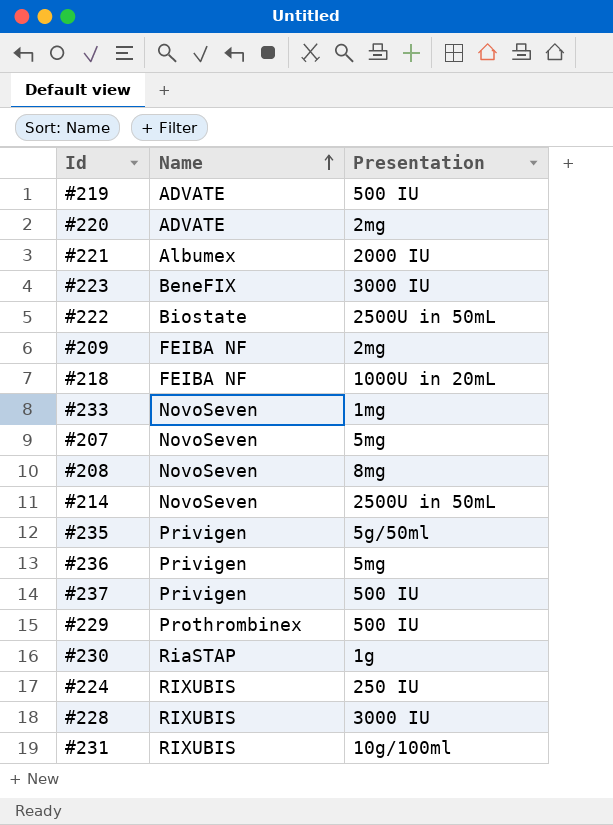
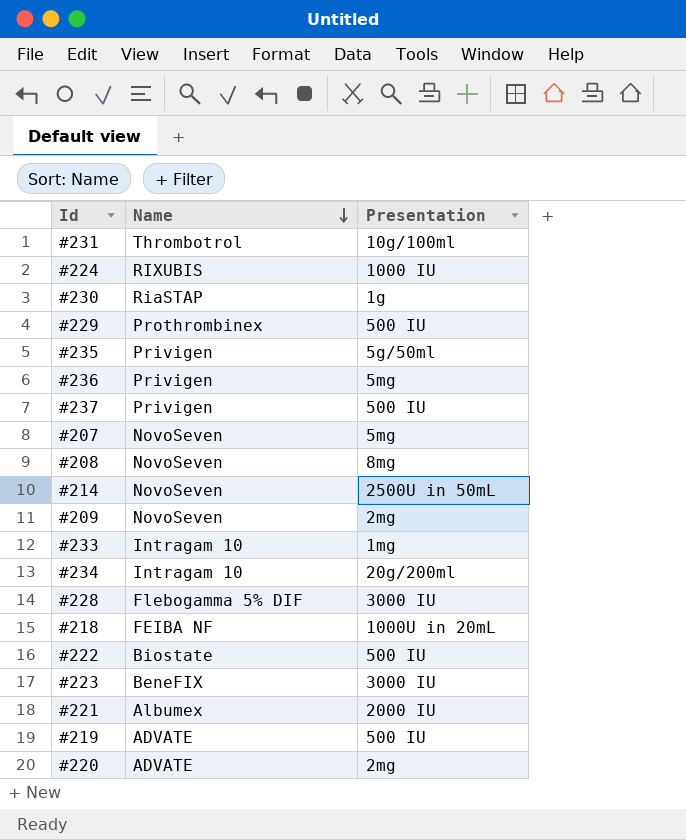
row order: Name ascending -> Name descending
#231 | Name: RIXUBIS -> Thrombotrol
#224 | Presentation: 250 IU -> 1000 IU
#209 | Name: FEIBA NF -> NovoSeven
#233 | Name: NovoSeven -> Intragam 10
row #234: none -> Intragam 10 | 20g/200ml
#228 | Name: RIXUBIS -> Flebogamma 5% DIF
#222 | Presentation: 2500U in 50mL -> 500 IU

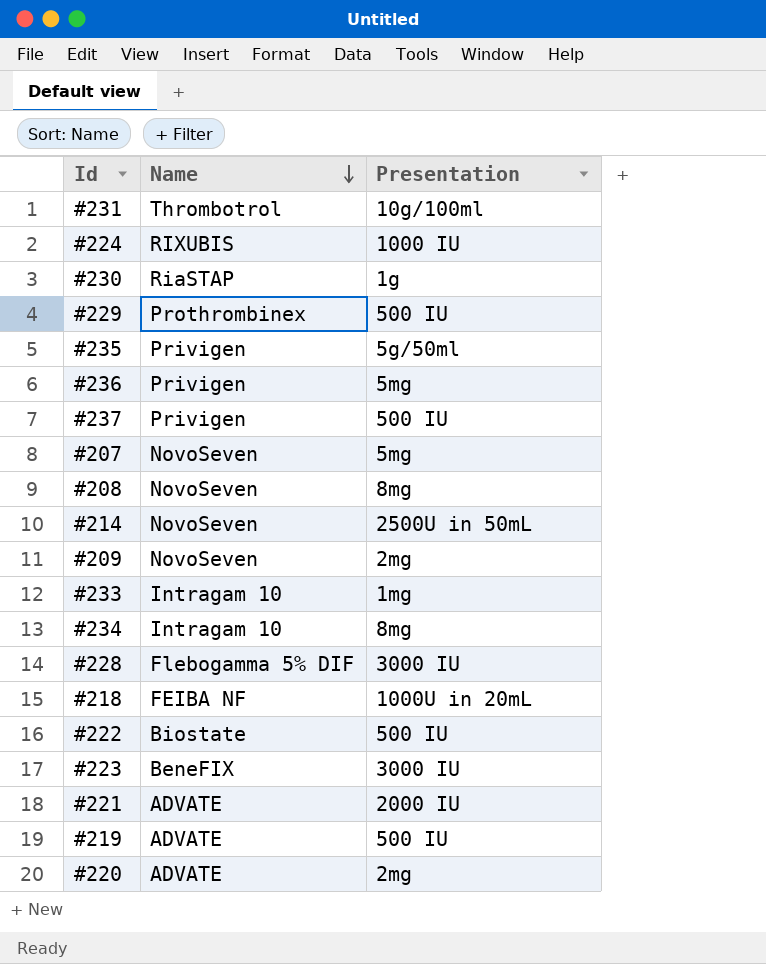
#234 | Presentation: 20g/200ml -> 8mg
#221 | Name: Albumex -> ADVATE

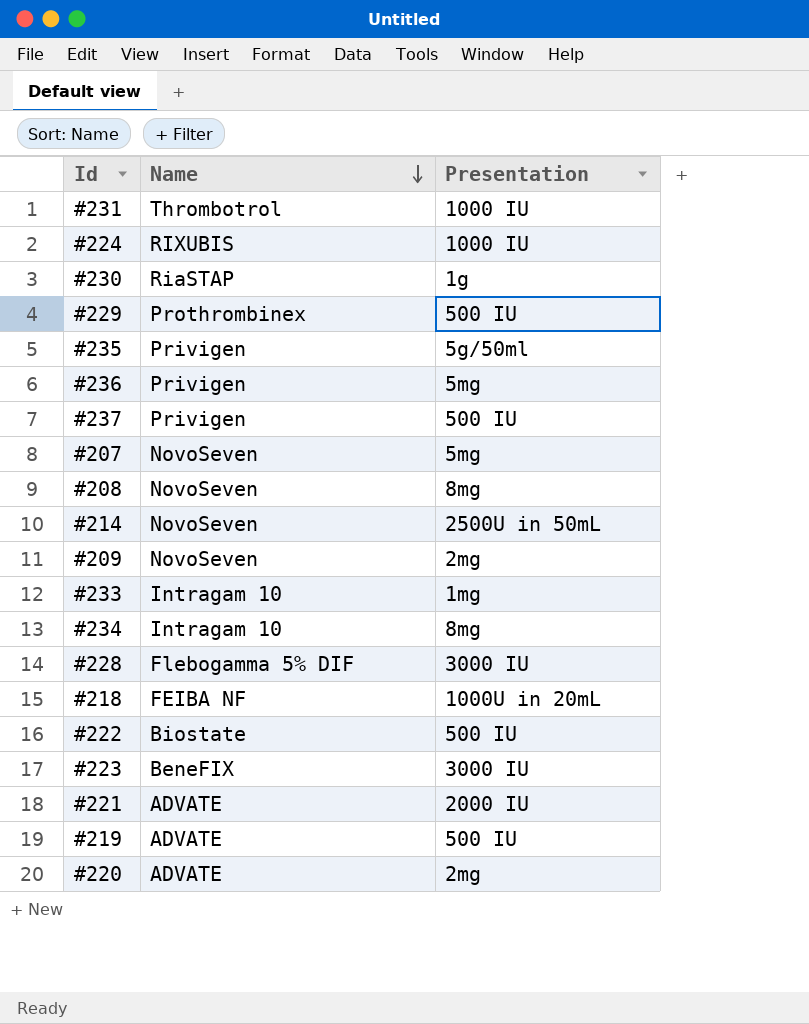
#231 | Presentation: 10g/100ml -> 1000 IU

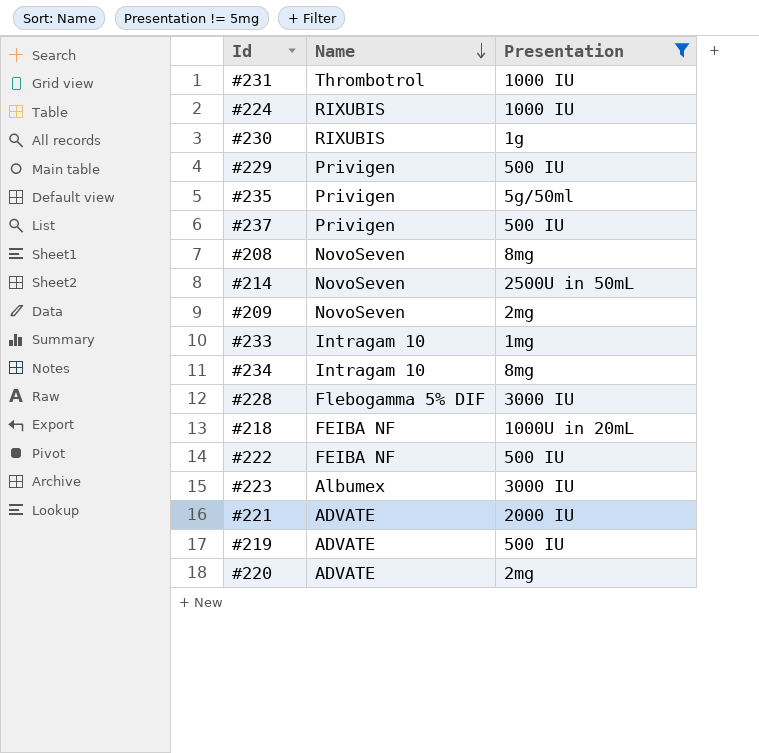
filter: none -> Presentation != 5mg
#230 | Name: RiaSTAP -> RIXUBIS
#229 | Name: Prothrombinex -> Privigen
#222 | Name: Biostate -> FEIBA NF
#223 | Name: BeneFIX -> Albumex

